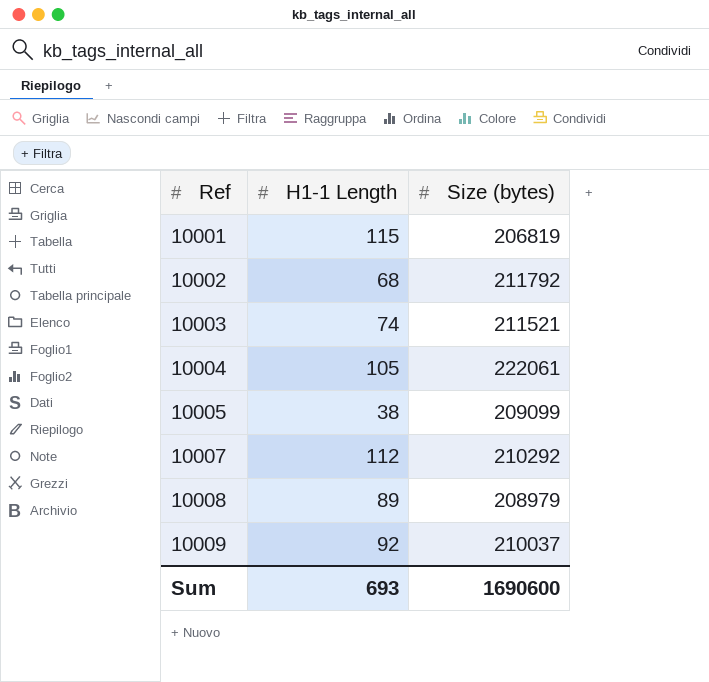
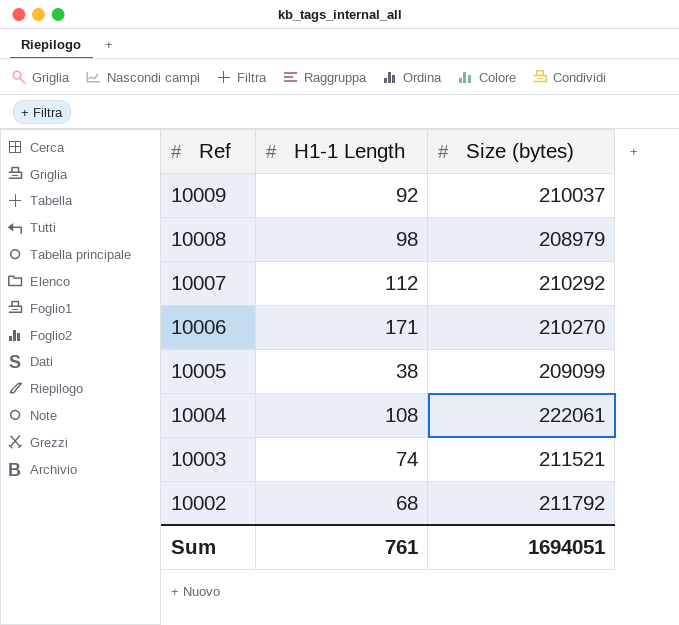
row order: Ref ascending -> Ref descending
row 10001: 115 | 206819 -> none
10008 | H1-1 Length: 89 -> 98
row 10006: none -> 171 | 210270
10004 | H1-1 Length: 105 -> 108
Sum | H1-1 Length: 693 -> 761
Sum | Size (bytes): 1690600 -> 1694051

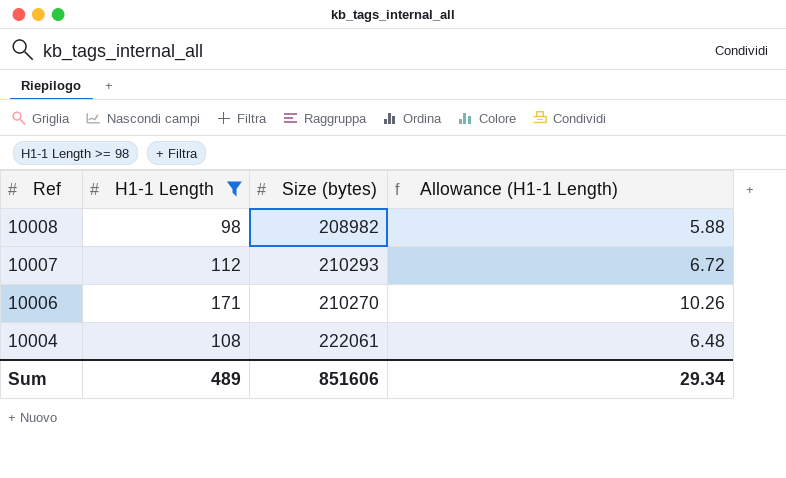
filter: none -> H1-1 Length >= 98
column Allowance (H1-1 Length) | formula: none -> [H1-1 Length] * 0.06
10008 | Size (bytes): 208979 -> 208982
10007 | Size (bytes): 210292 -> 210293
Sum | H1-1 Length: 761 -> 489
Sum | Size (bytes): 1694051 -> 851606

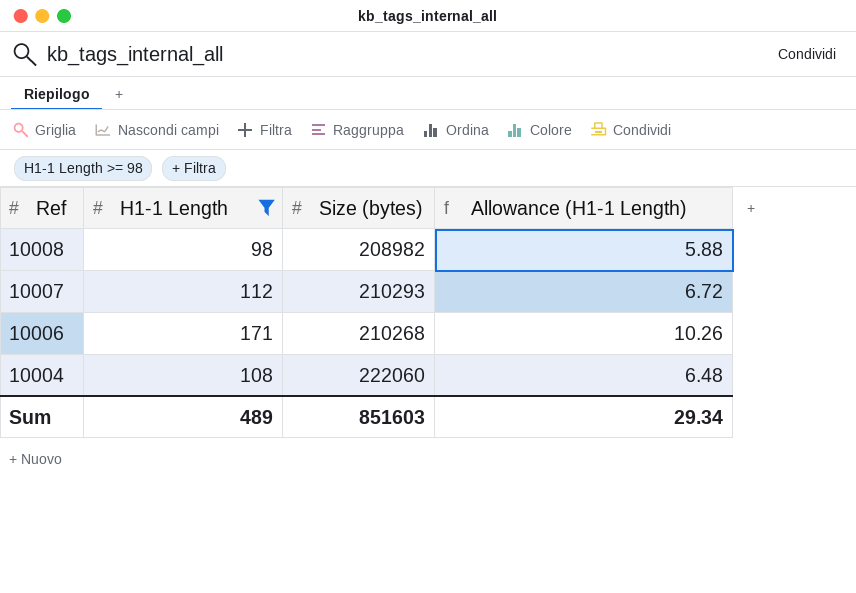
10006 | Size (bytes): 210270 -> 210268
10004 | Size (bytes): 222061 -> 222060
Sum | Size (bytes): 851606 -> 851603

